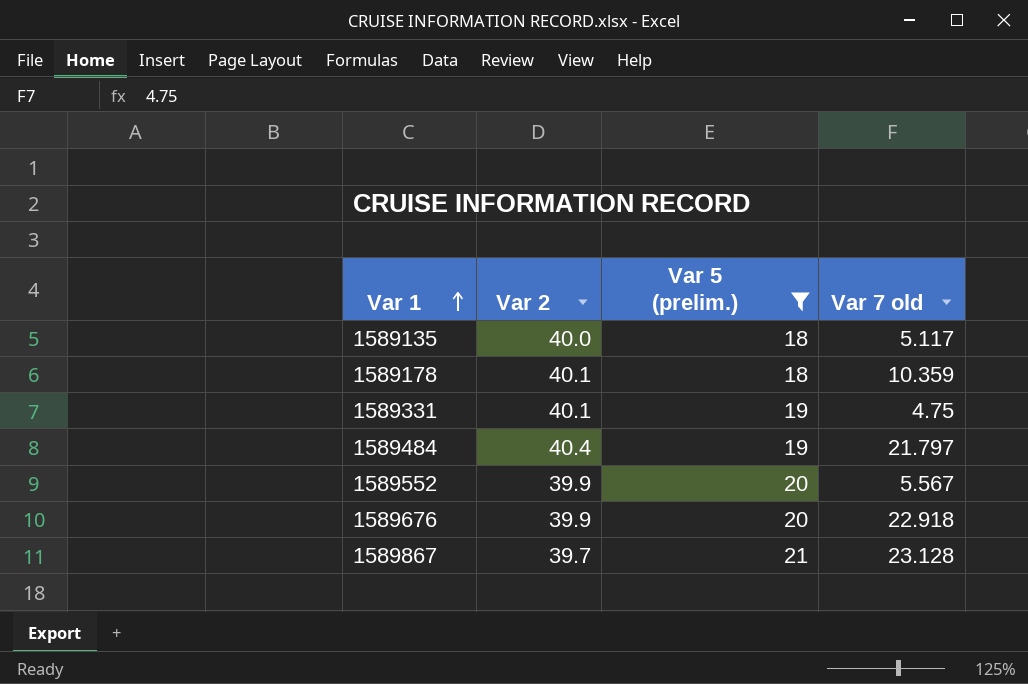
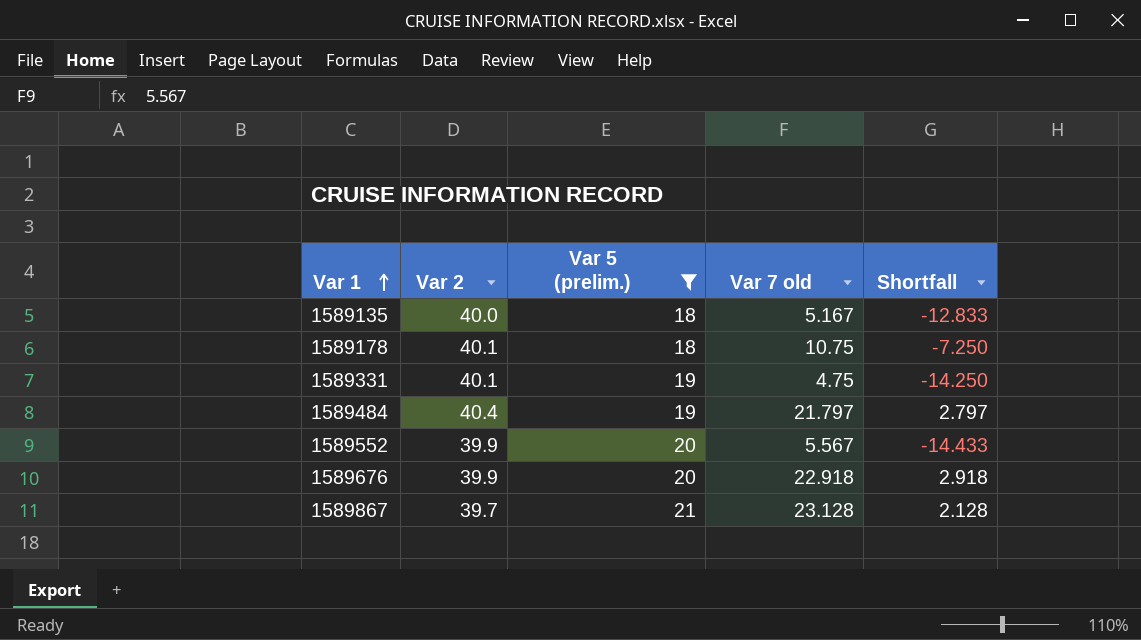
column Shortfall | formula: none -> [Var 7 old] - [Var 5 (prelim.)]
1589135 | Var 7 old: 5.117 -> 5.167
1589178 | Var 7 old: 10.359 -> 10.75

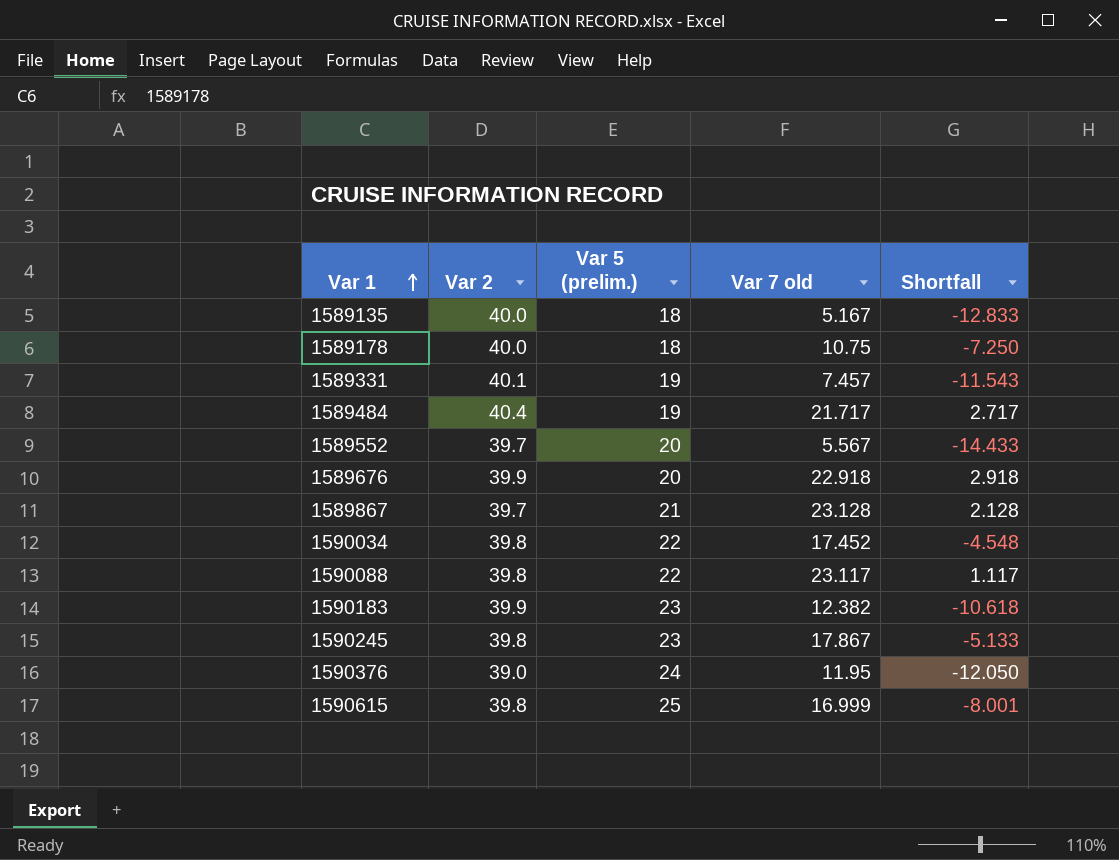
filter: Var 5 (prelim.) <= 21 -> none
1589178 | Var 2: 40.1 -> 40.0
1589331 | Var 7 old: 4.75 -> 7.457
1589331 | Shortfall: -14.250 -> -11.543
1589484 | Var 7 old: 21.797 -> 21.717
1589484 | Shortfall: 2.797 -> 2.717
1589552 | Var 2: 39.9 -> 39.7

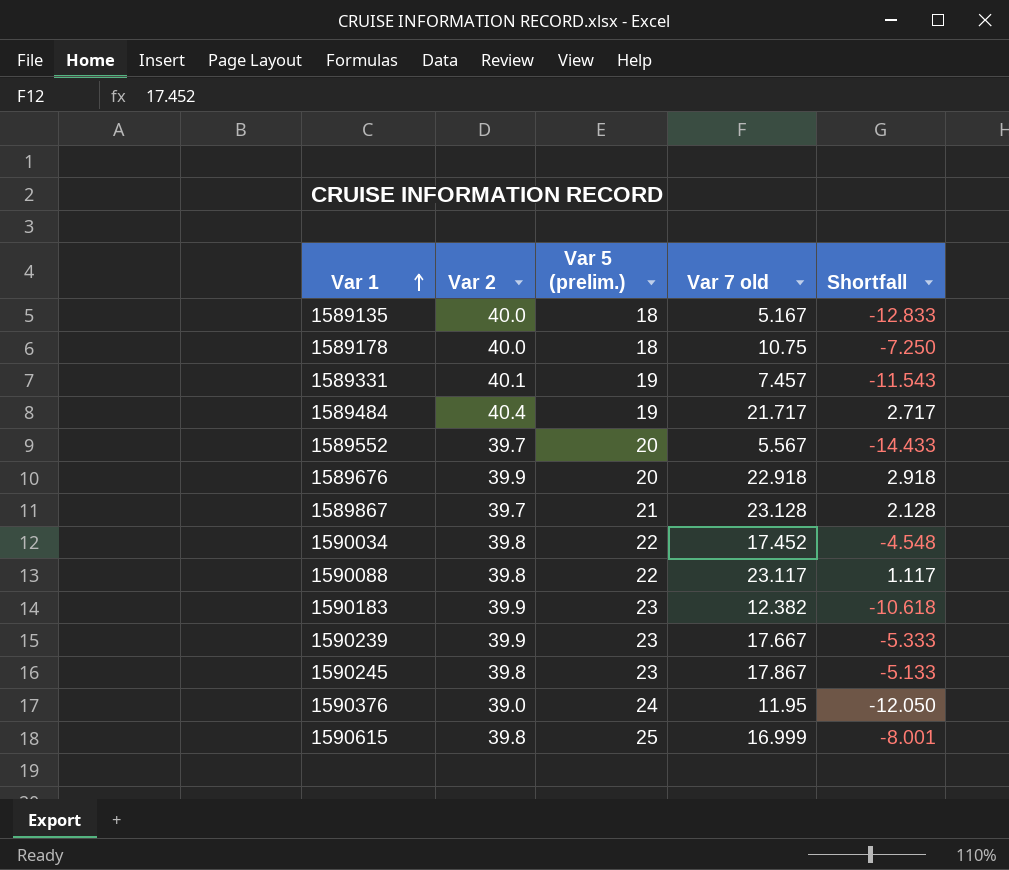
row 1590239: none -> 39.9 | 23 | 17.667 | -5.333

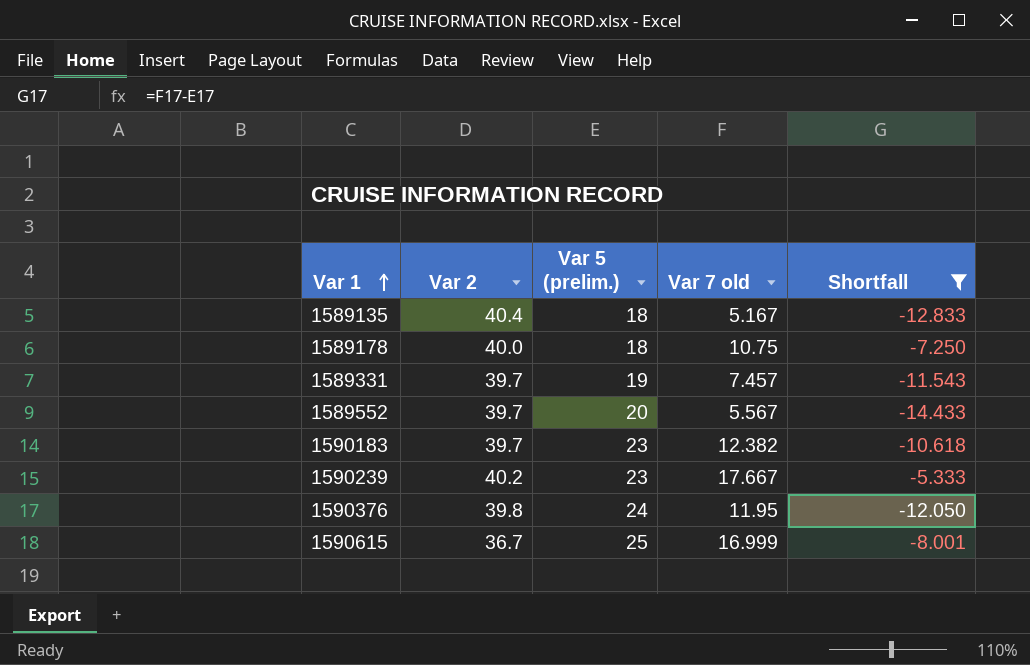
filter: none -> Shortfall <= -5.333
1589135 | Var 2: 40.0 -> 40.4
1589331 | Var 2: 40.1 -> 39.7
1590183 | Var 2: 39.9 -> 39.7
1590239 | Var 2: 39.9 -> 40.2
1590376 | Var 2: 39.0 -> 39.8
1590615 | Var 2: 39.8 -> 36.7

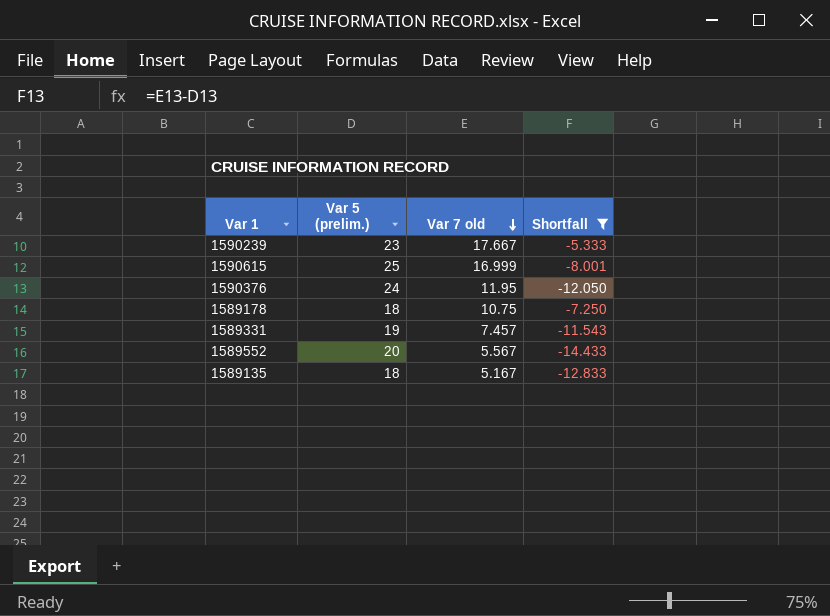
row order: Var 1 ascending -> Var 7 old descending
column Var 2 | position: 2 -> none
row 1590183: 39.7 | 23 | 12.382 | -10.618 -> none

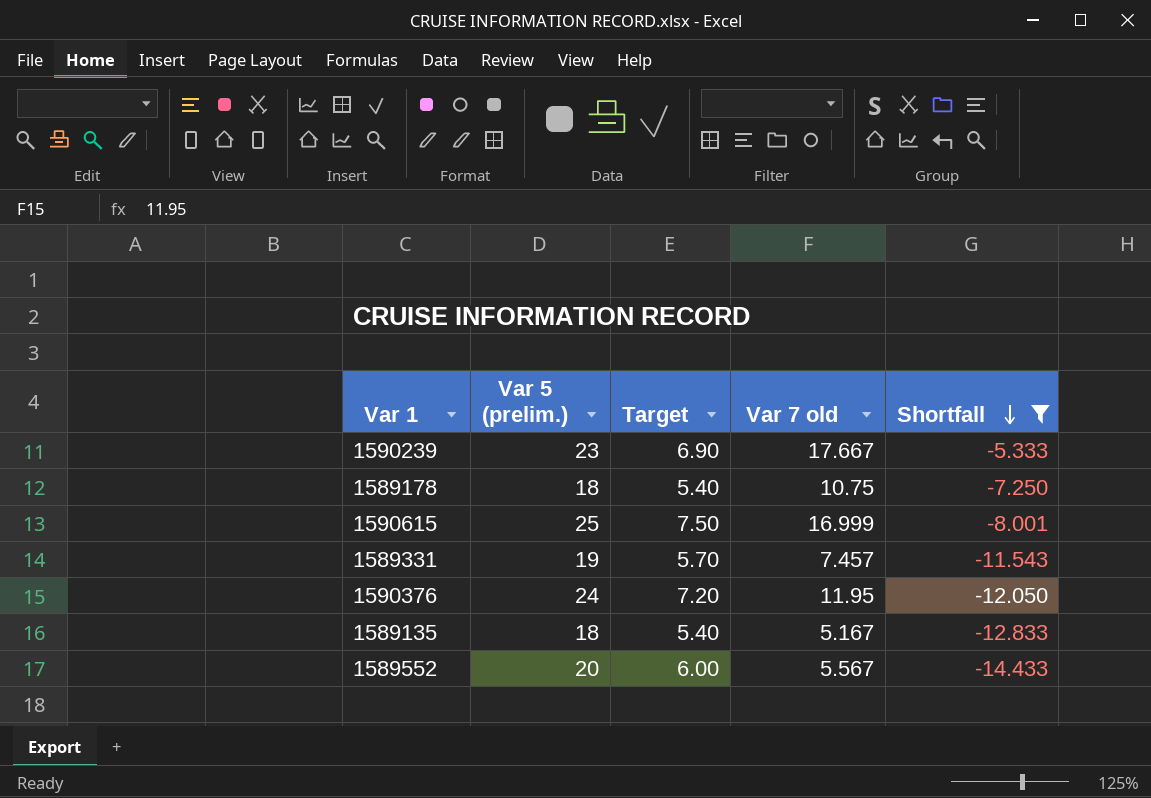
row order: Var 7 old descending -> Shortfall descending
column Target | formula: none -> [Var 5 (prelim.)] * 0.3

